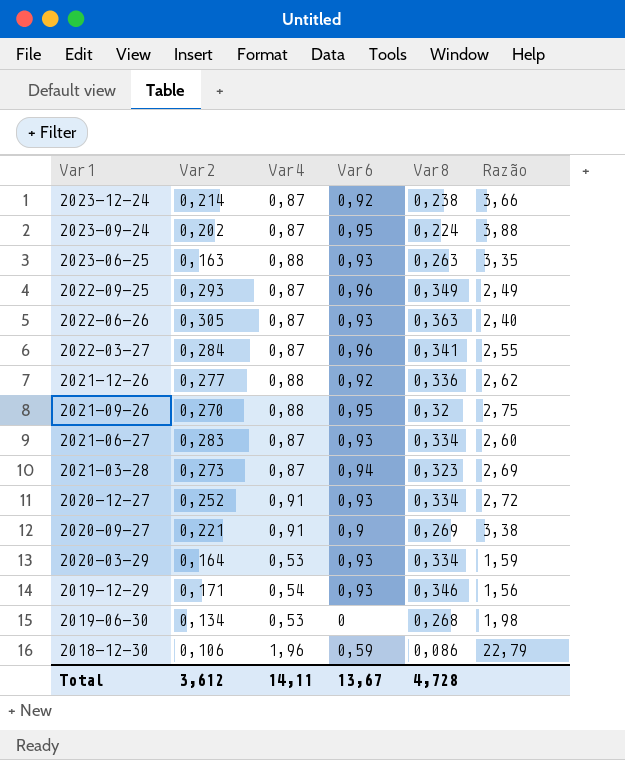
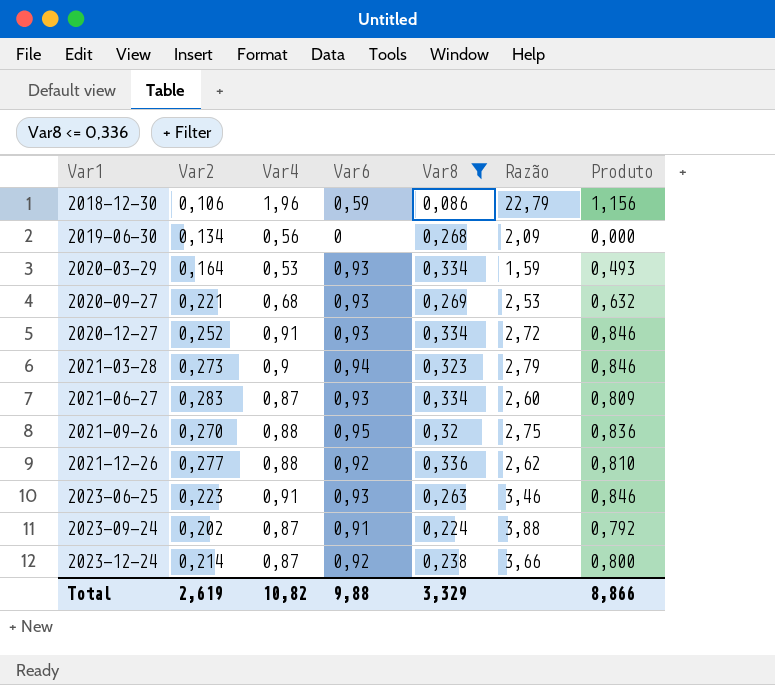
filter: none -> Var8 <= 0,336
row order: Var1 descending -> Var1 ascending
column Produto | formula: none -> [Var4] * [Var6]
2019-06-30 | Var4: 0,53 -> 0,56
2019-06-30 | Razão: 1,98 -> 2,09
2020-09-27 | Var4: 0,91 -> 0,68
2020-09-27 | Var6: 0,9 -> 0,93
2020-09-27 | Razão: 3,38 -> 2,53
2021-03-28 | Var4: 0,87 -> 0,9
2021-03-28 | Razão: 2,69 -> 2,79
2023-06-25 | Var2: 0,163 -> 0,223
2023-06-25 | Var4: 0,88 -> 0,91
2023-06-25 | Razão: 3,35 -> 3,46
2023-09-24 | Var6: 0,95 -> 0,91
Total | Var2: 3,612 -> 2,619
Total | Var4: 14,11 -> 10,82
Total | Var6: 13,67 -> 9,88
Total | Var8: 4,728 -> 3,329

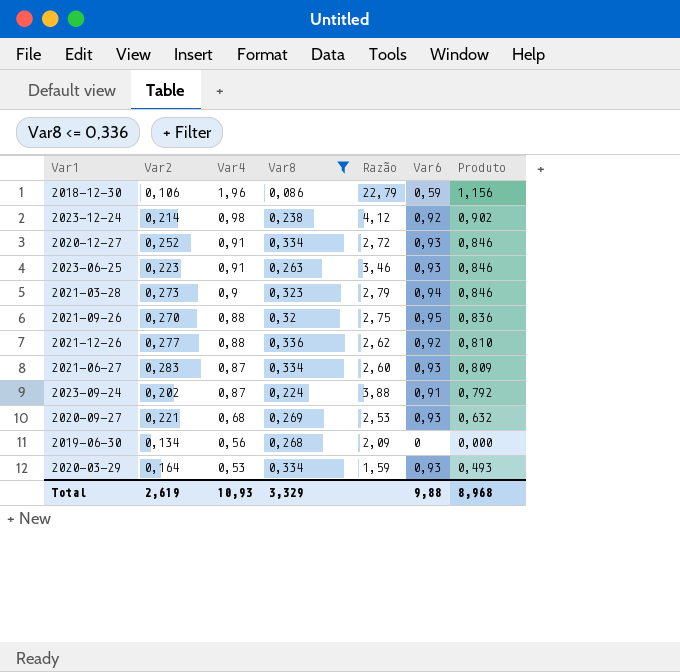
row order: Var1 ascending -> Var4 descending
column Var6 | position: 4 -> 6
2023-12-24 | Var4: 0,87 -> 0,98
2023-12-24 | Razão: 3,66 -> 4,12
2023-12-24 | Produto: 0,800 -> 0,902
Total | Var4: 10,82 -> 10,93
Total | Produto: 8,866 -> 8,968

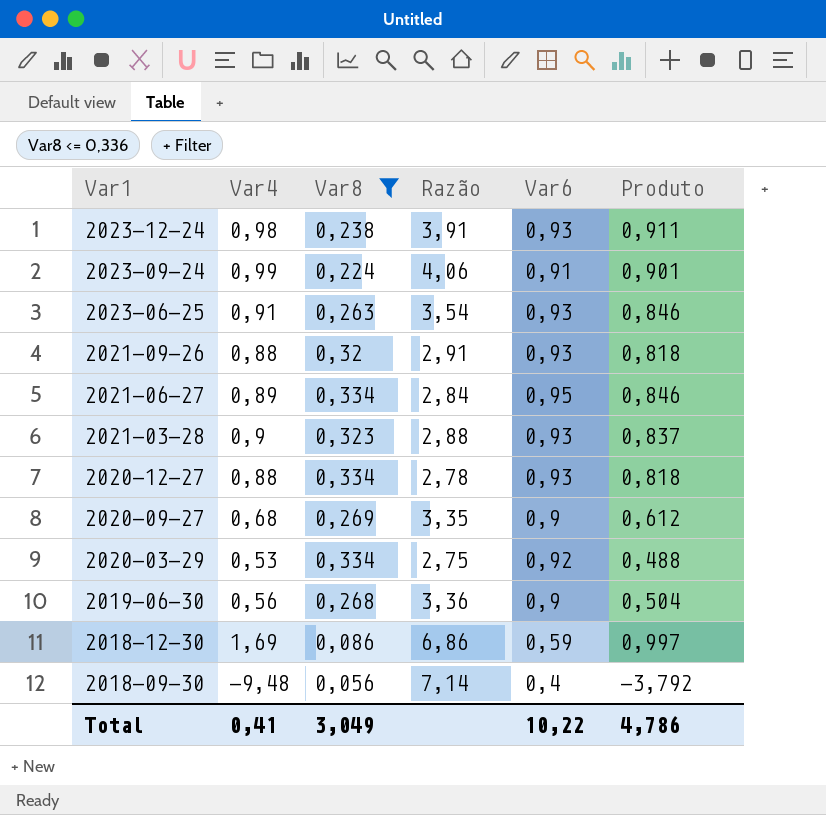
row order: Var4 descending -> Var1 descending
column Var2 | position: 2 -> none
column Razão | formula: [Var4] / [Var8] -> [Var6] / [Var8]
row 2021-12-26: 0,277 | 0,88 | 0,336 | 2,62 | 0,92 | 0,810 -> none
2023-12-24 | Var6: 0,92 -> 0,93
2023-12-24 | Produto: 0,902 -> 0,911
2023-09-24 | Var4: 0,87 -> 0,99
2023-09-24 | Produto: 0,792 -> 0,901
2021-09-26 | Var6: 0,95 -> 0,93
2021-09-26 | Produto: 0,836 -> 0,818
2021-06-27 | Var4: 0,87 -> 0,89
2021-06-27 | Var6: 0,93 -> 0,95
2021-06-27 | Produto: 0,809 -> 0,846
2021-03-28 | Var6: 0,94 -> 0,93
2021-03-28 | Produto: 0,846 -> 0,837
2020-12-27 | Var4: 0,91 -> 0,88
2020-12-27 | Produto: 0,846 -> 0,818
2020-09-27 | Var6: 0,93 -> 0,9
2020-09-27 | Produto: 0,632 -> 0,612
2020-03-29 | Var6: 0,93 -> 0,92
2020-03-29 | Produto: 0,493 -> 0,488
2019-06-30 | Var6: 0 -> 0,9
2019-06-30 | Produto: 0,000 -> 0,504
2018-12-30 | Var4: 1,96 -> 1,69
2018-12-30 | Produto: 1,156 -> 0,997
row 2018-09-30: none -> -9,48 | 0,056 | 7,14 | 0,4 | -3,792
Total | Var4: 10,93 -> 0,41
Total | Var8: 3,329 -> 3,049
Total | Var6: 9,88 -> 10,22
Total | Produto: 8,968 -> 4,786

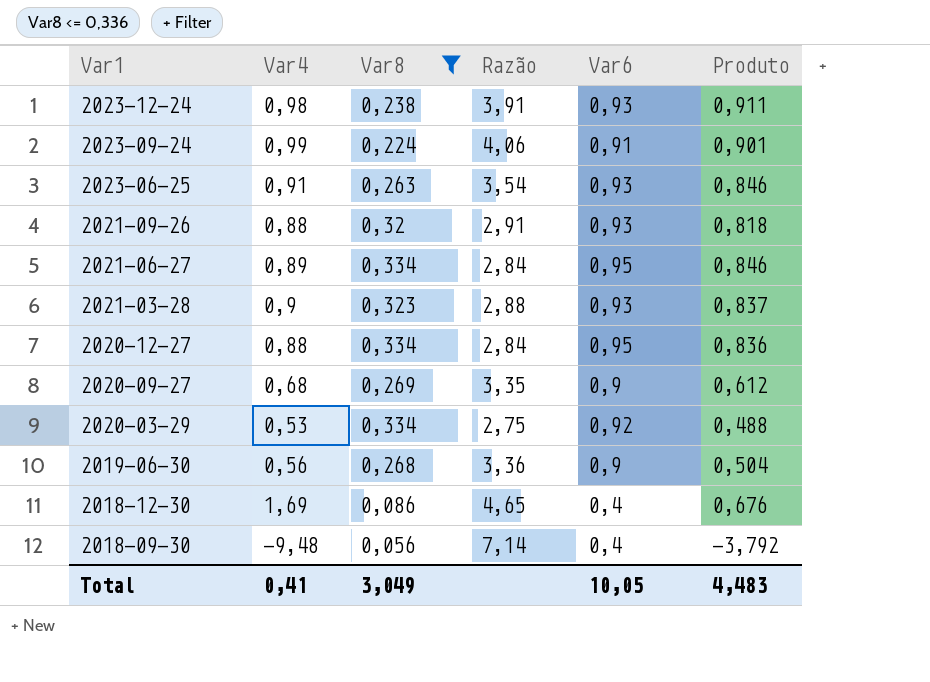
2020-12-27 | Razão: 2,78 -> 2,84
2020-12-27 | Var6: 0,93 -> 0,95
2020-12-27 | Produto: 0,818 -> 0,836
2018-12-30 | Razão: 6,86 -> 4,65
2018-12-30 | Var6: 0,59 -> 0,4
2018-12-30 | Produto: 0,997 -> 0,676
Total | Var6: 10,22 -> 10,05
Total | Produto: 4,786 -> 4,483

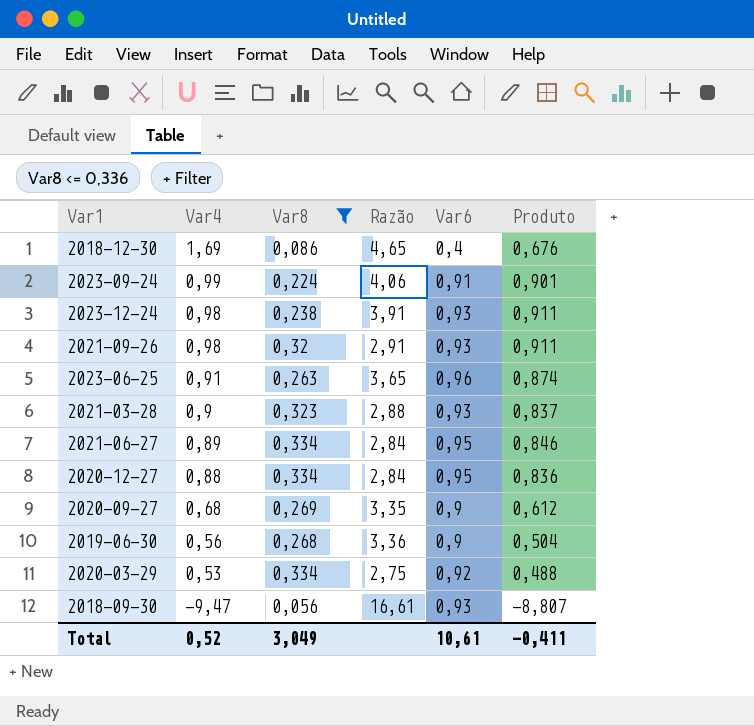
row order: Var1 descending -> Var4 descending
2021-09-26 | Var4: 0,88 -> 0,98
2021-09-26 | Produto: 0,818 -> 0,911
2023-06-25 | Razão: 3,54 -> 3,65
2023-06-25 | Var6: 0,93 -> 0,96
2023-06-25 | Produto: 0,846 -> 0,874
2018-09-30 | Var4: -9,48 -> -9,47
2018-09-30 | Razão: 7,14 -> 16,61
2018-09-30 | Var6: 0,4 -> 0,93
2018-09-30 | Produto: -3,792 -> -8,807
Total | Var4: 0,41 -> 0,52
Total | Var6: 10,05 -> 10,61
Total | Produto: 4,483 -> -0,411

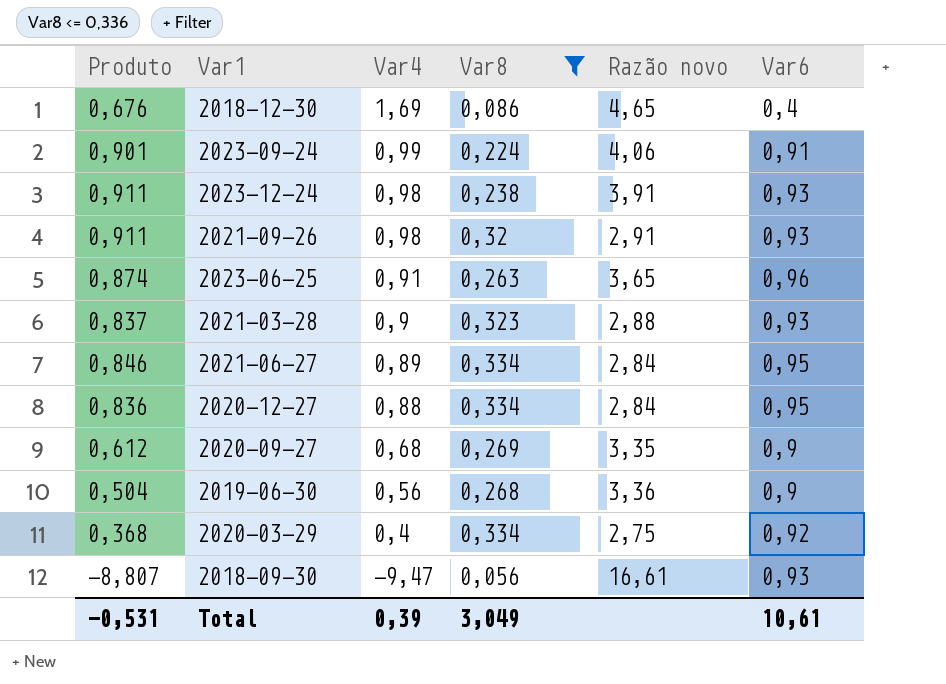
column Produto | position: 6 -> 1
column name: Razão -> Razão novo
2020-03-29 | Produto: 0,488 -> 0,368
2020-03-29 | Var4: 0,53 -> 0,4
Total | Produto: -0,411 -> -0,531
Total | Var4: 0,52 -> 0,39

